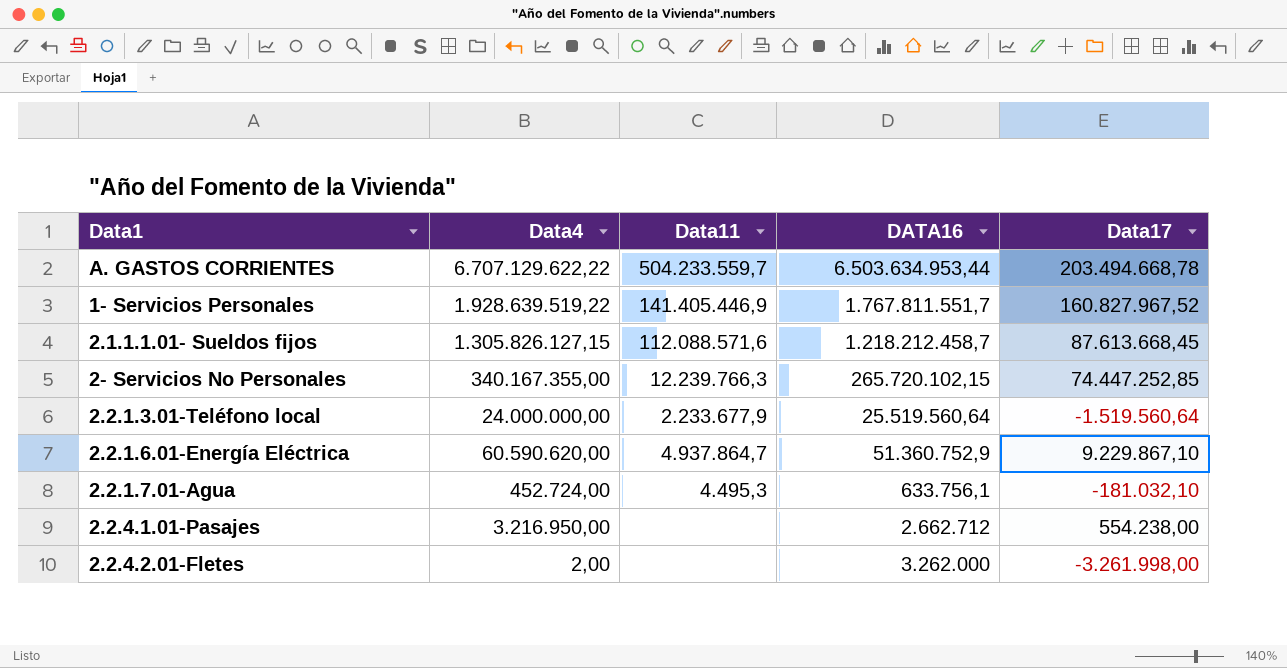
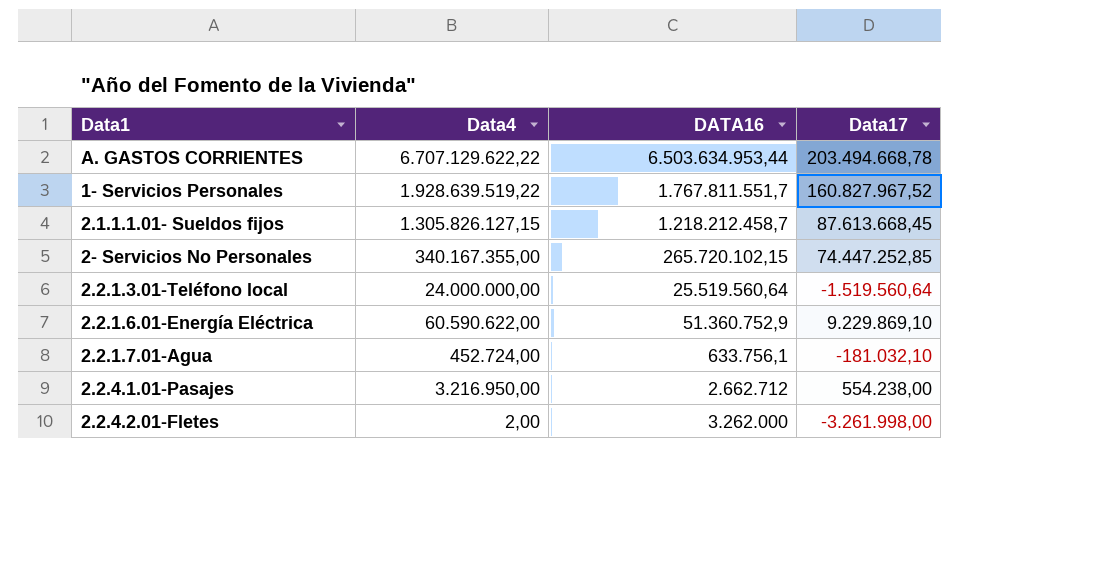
column Data11 | position: 3 -> none
2.2.1.6.01-Energía Eléctrica | Data4: 60.590.620,00 -> 60.590.622,00
2.2.1.6.01-Energía Eléctrica | Data17: 9.229.867,10 -> 9.229.869,10

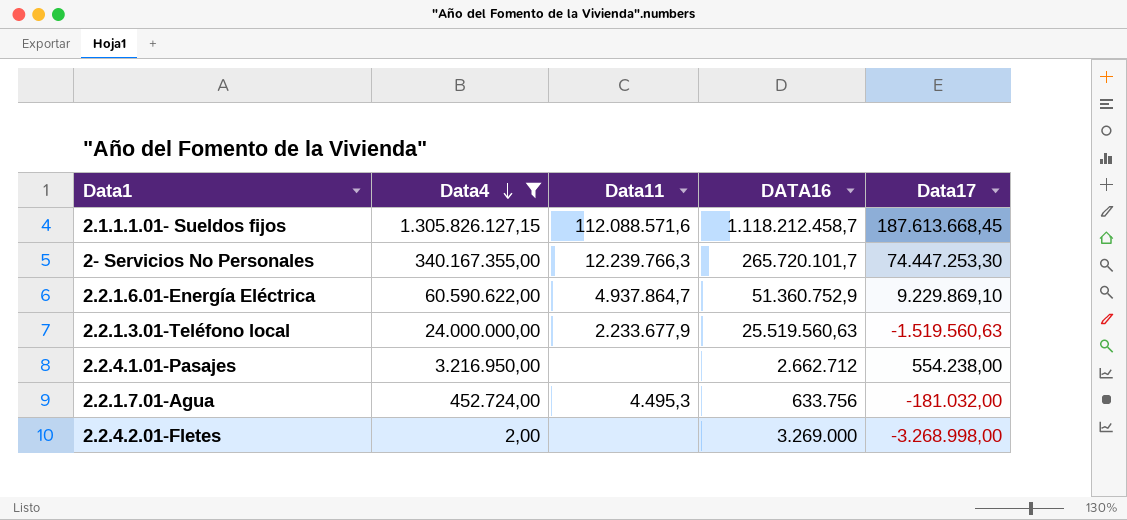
filter: none -> Data4 <= 1.305.826.127,15
row order: none -> Data4 descending
column Data11 | position: none -> 3
2.1.1.1.01- Sueldos fijos | DATA16: 1.218.212.458,7 -> 1.118.212.458,7
2.1.1.1.01- Sueldos fijos | Data17: 87.613.668,45 -> 187.613.668,45
2- Servicios No Personales | DATA16: 265.720.102,15 -> 265.720.101,7
2- Servicios No Personales | Data17: 74.447.252,85 -> 74.447.253,30
2.2.1.3.01-Teléfono local | DATA16: 25.519.560,64 -> 25.519.560,63
2.2.1.3.01-Teléfono local | Data17: -1.519.560,64 -> -1.519.560,63
2.2.1.7.01-Agua | DATA16: 633.756,1 -> 633.756
2.2.1.7.01-Agua | Data17: -181.032,10 -> -181.032,00
2.2.4.2.01-Fletes | DATA16: 3.262.000 -> 3.269.000
2.2.4.2.01-Fletes | Data17: -3.261.998,00 -> -3.268.998,00

